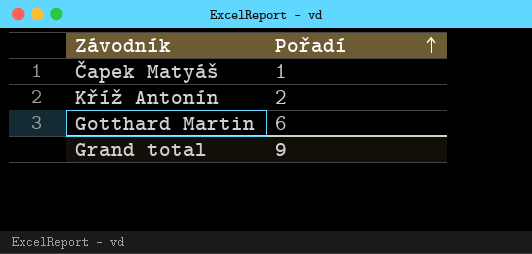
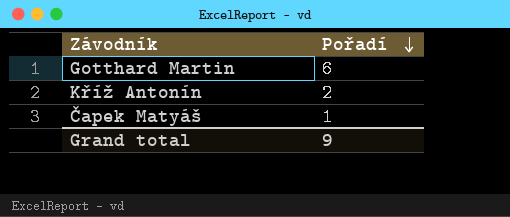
row order: Pořadí ascending -> Pořadí descending

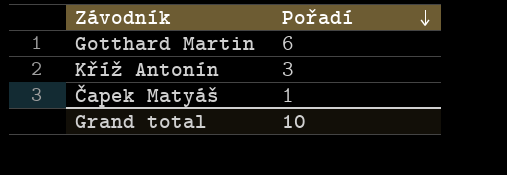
Kříž Antonín | Pořadí: 2 -> 3
Grand total | Pořadí: 9 -> 10

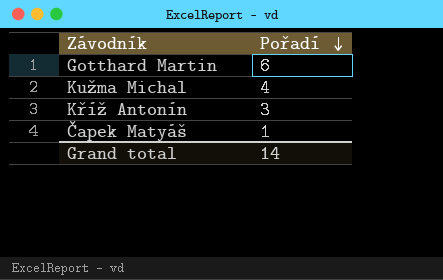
row Kužma Michal: none -> 4
Grand total | Pořadí: 10 -> 14

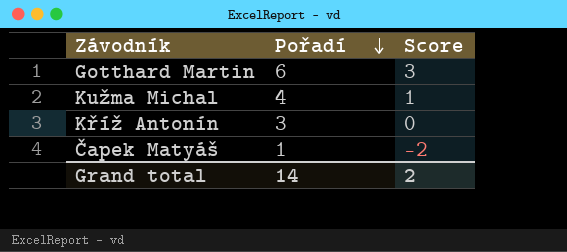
column Score | formula: none -> [Pořadí] - 3

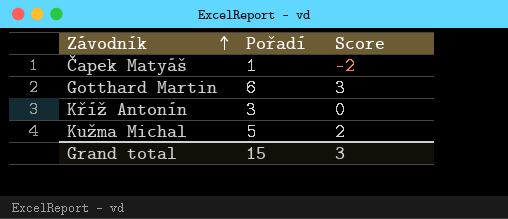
row order: Pořadí descending -> Závodník ascending
Kužma Michal | Pořadí: 4 -> 5
Kužma Michal | Score: 1 -> 2
Grand total | Pořadí: 14 -> 15
Grand total | Score: 2 -> 3

